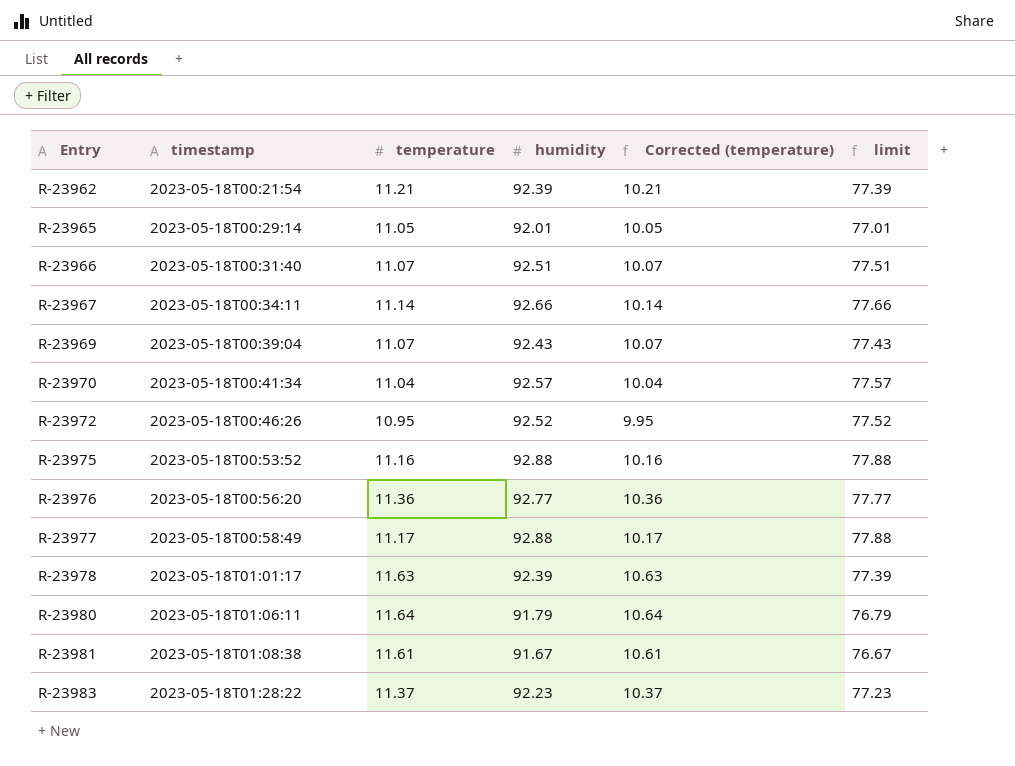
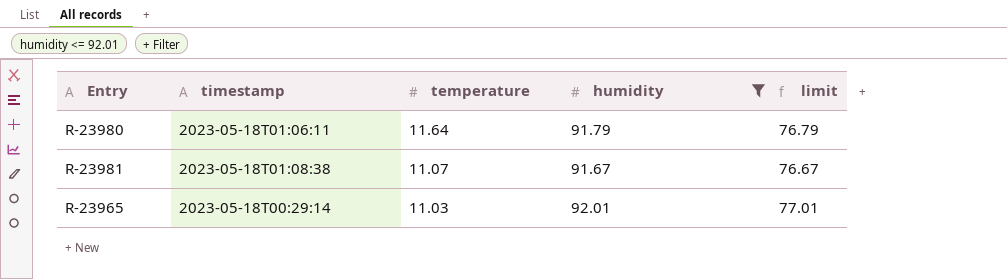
filter: none -> humidity <= 92.01
row order: Entry ascending -> temperature descending
column Corrected (temperature) | formula: [temperature] - 1 -> none
R-23981 | temperature: 11.61 -> 11.07
R-23965 | temperature: 11.05 -> 11.03

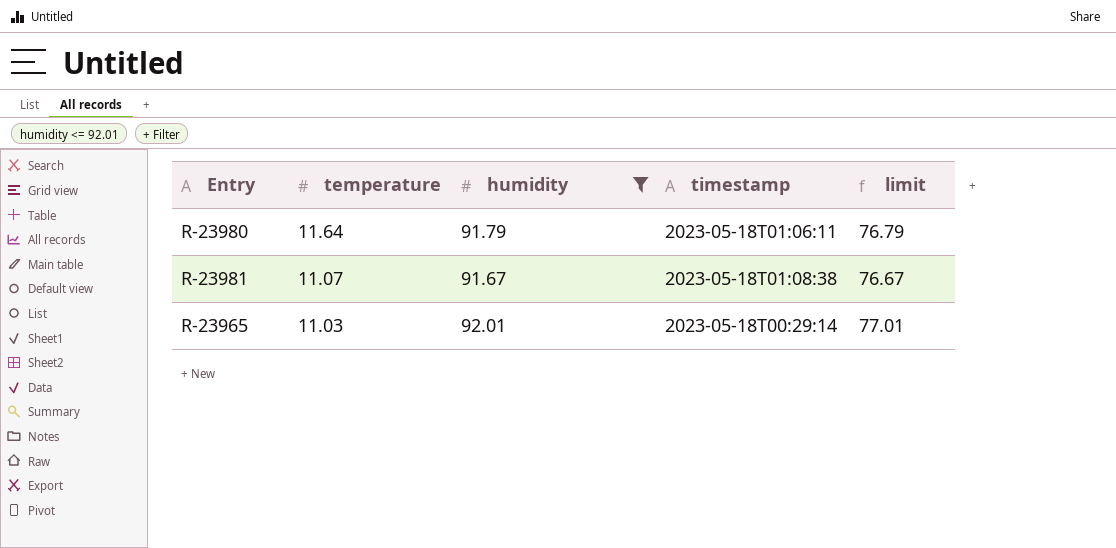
column timestamp | position: 2 -> 4

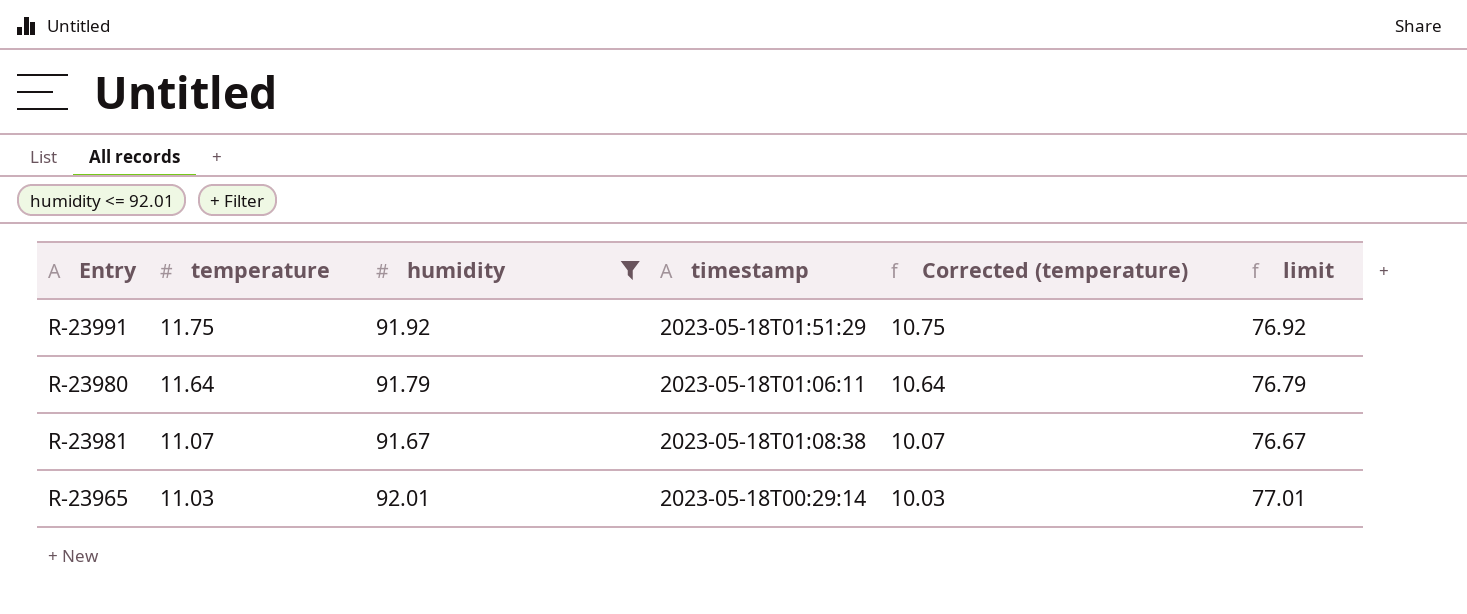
column Corrected (temperature) | formula: none -> [temperature] - 1
row R-23991: none -> 11.75 | 91.92 | 2023-05-18T01:51:29 | 10.75 | 76.92

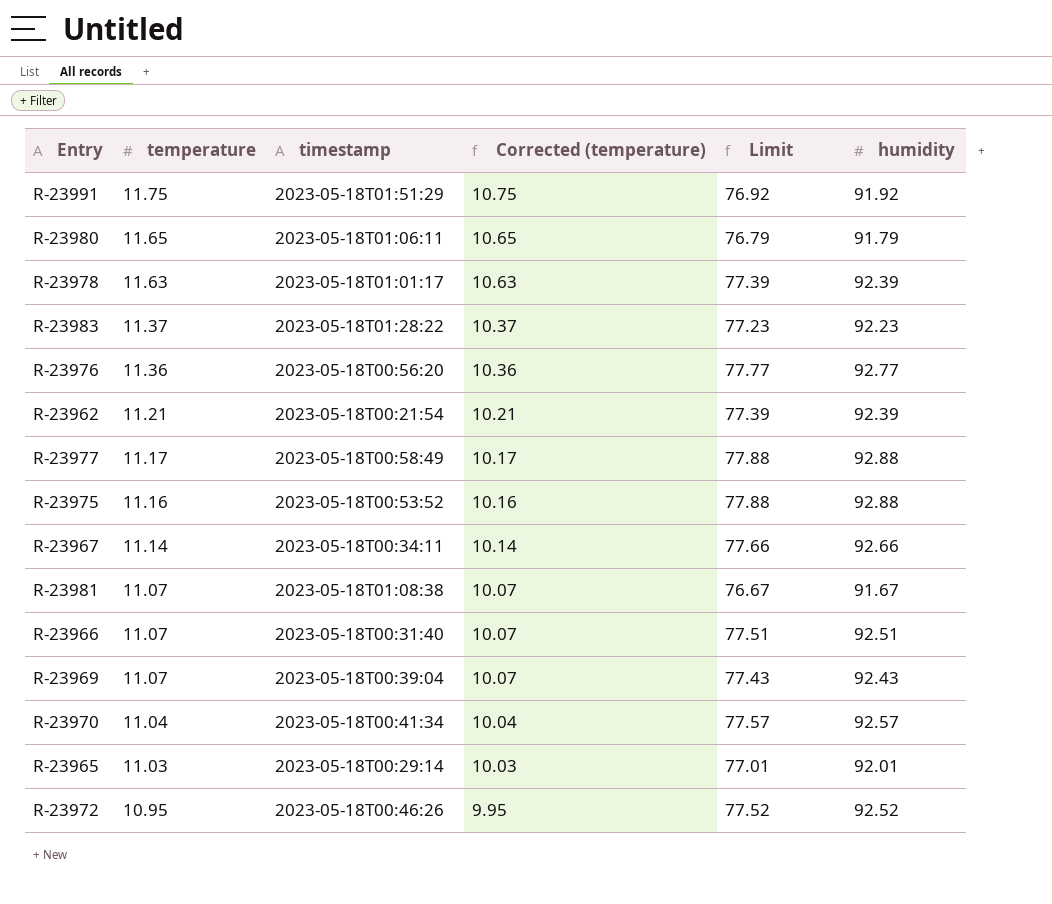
filter: humidity <= 92.01 -> none
column name: limit -> Limit
column humidity | position: 3 -> 6
R-23980 | temperature: 11.64 -> 11.65
R-23980 | Corrected (temperature): 10.64 -> 10.65

